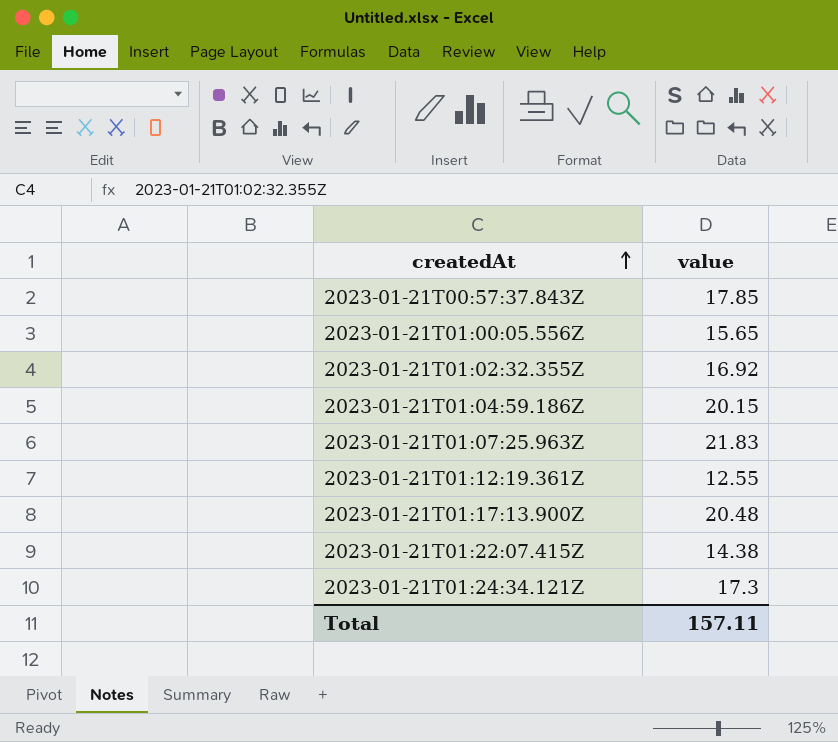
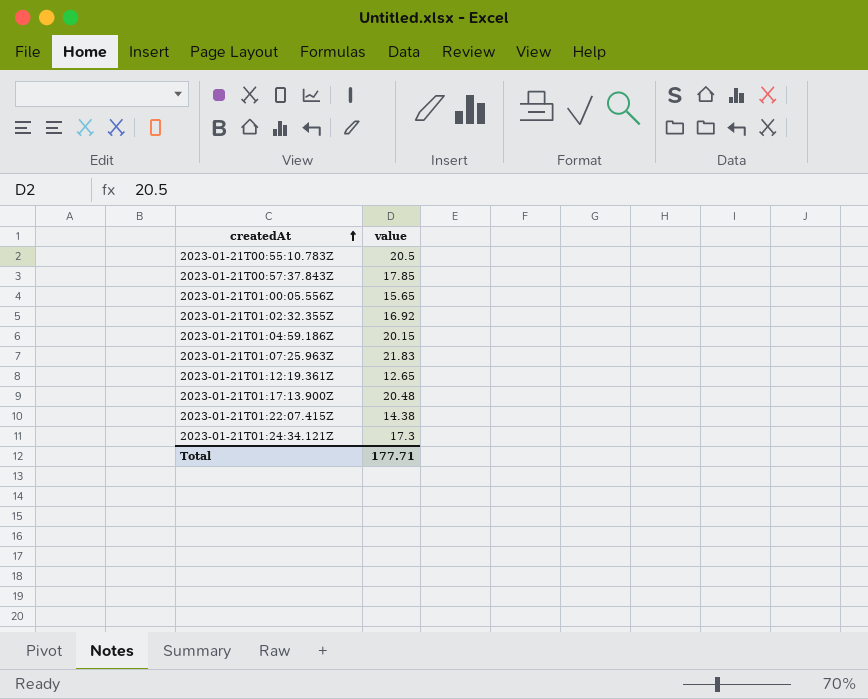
row 2023-01-21T00:55:10.783Z: none -> 20.5
2023-01-21T01:12:19.361Z | value: 12.55 -> 12.65
Total | value: 157.11 -> 177.71

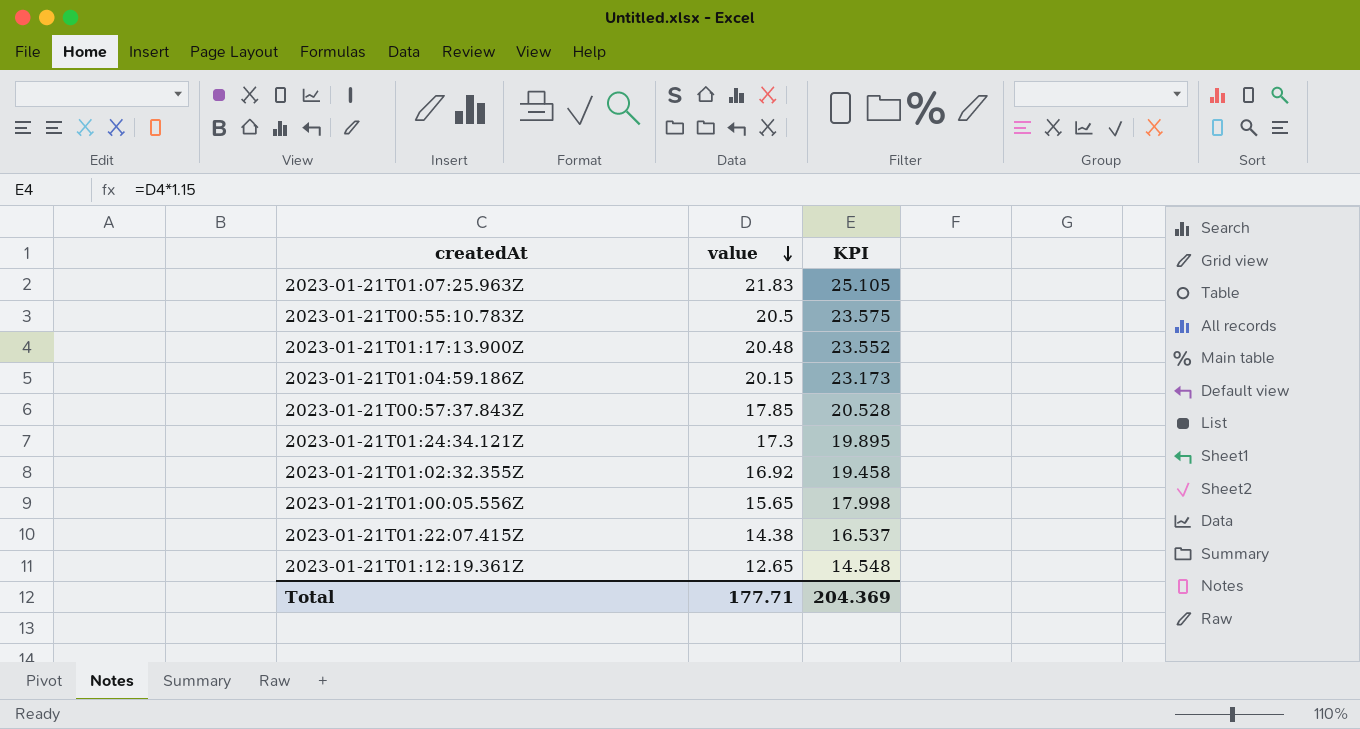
row order: createdAt ascending -> value descending
column KPI | formula: none -> [value] * 1.15

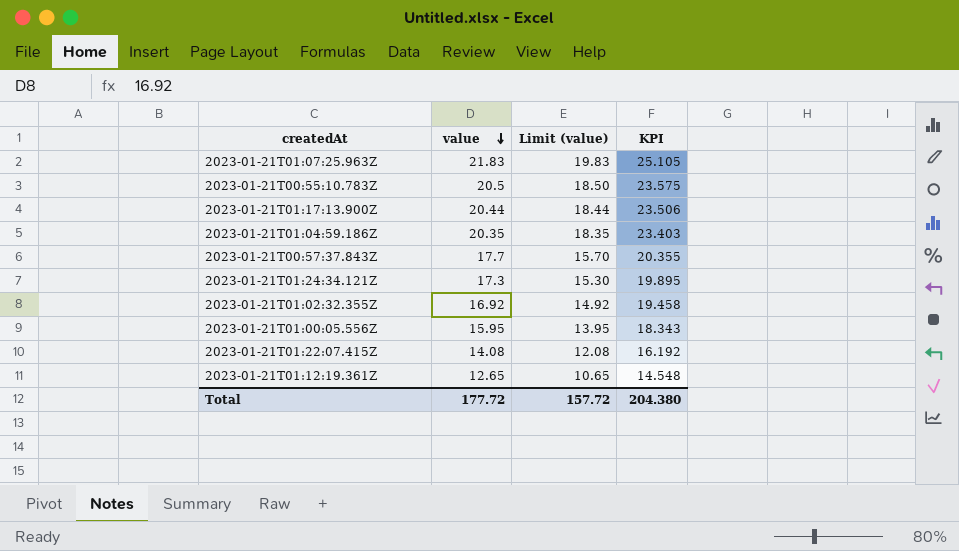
column Limit (value) | formula: none -> [value] - 2
2023-01-21T01:17:13.900Z | value: 20.48 -> 20.44
2023-01-21T01:17:13.900Z | KPI: 23.552 -> 23.506
2023-01-21T01:04:59.186Z | value: 20.15 -> 20.35
2023-01-21T01:04:59.186Z | KPI: 23.173 -> 23.403
2023-01-21T00:57:37.843Z | value: 17.85 -> 17.7
2023-01-21T00:57:37.843Z | KPI: 20.528 -> 20.355
2023-01-21T01:00:05.556Z | value: 15.65 -> 15.95
2023-01-21T01:00:05.556Z | KPI: 17.998 -> 18.343
2023-01-21T01:22:07.415Z | value: 14.38 -> 14.08
2023-01-21T01:22:07.415Z | KPI: 16.537 -> 16.192
Total | value: 177.71 -> 177.72
Total | KPI: 204.369 -> 204.380

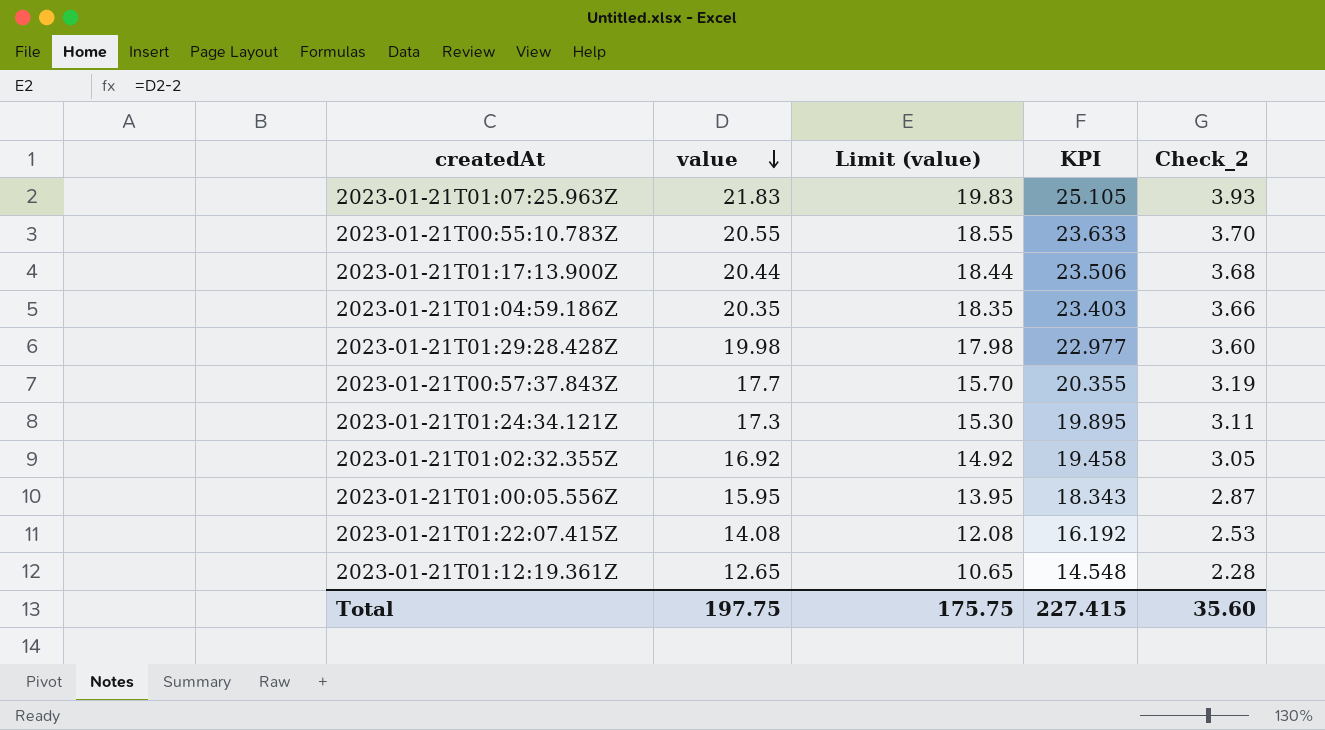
column Check_2 | formula: none -> [value] * 0.18
2023-01-21T00:55:10.783Z | value: 20.5 -> 20.55
2023-01-21T00:55:10.783Z | Limit (value): 18.50 -> 18.55
2023-01-21T00:55:10.783Z | KPI: 23.575 -> 23.633
row 2023-01-21T01:29:28.428Z: none -> 19.98 | 17.98 | 22.977 | 3.60
Total | value: 177.72 -> 197.75
Total | Limit (value): 157.72 -> 175.75
Total | KPI: 204.380 -> 227.415

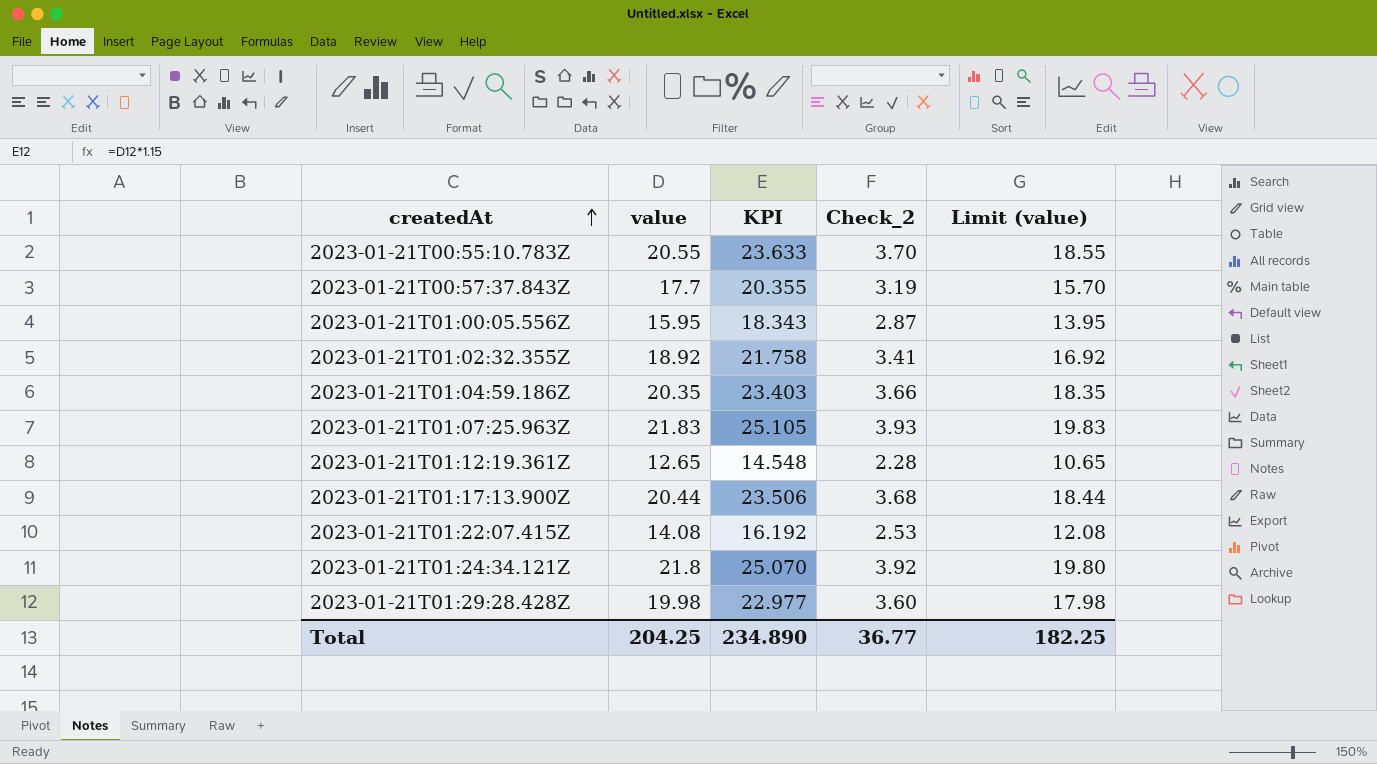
row order: value descending -> createdAt ascending
column Limit (value) | position: 3 -> 5
2023-01-21T01:02:32.355Z | value: 16.92 -> 18.92
2023-01-21T01:02:32.355Z | KPI: 19.458 -> 21.758
2023-01-21T01:02:32.355Z | Check_2: 3.05 -> 3.41
2023-01-21T01:02:32.355Z | Limit (value): 14.92 -> 16.92
2023-01-21T01:24:34.121Z | value: 17.3 -> 21.8
2023-01-21T01:24:34.121Z | KPI: 19.895 -> 25.070
2023-01-21T01:24:34.121Z | Check_2: 3.11 -> 3.92
2023-01-21T01:24:34.121Z | Limit (value): 15.30 -> 19.80
Total | value: 197.75 -> 204.25
Total | KPI: 227.415 -> 234.890
Total | Check_2: 35.60 -> 36.77
Total | Limit (value): 175.75 -> 182.25

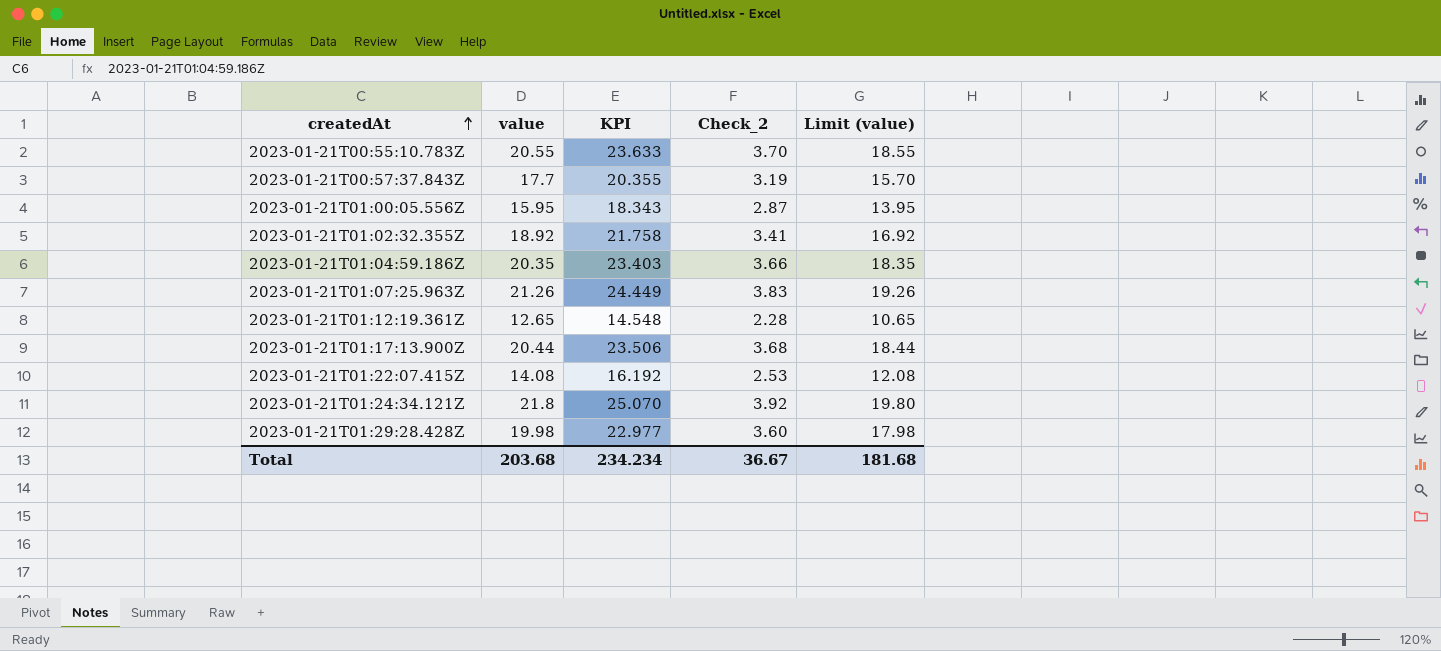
2023-01-21T01:07:25.963Z | value: 21.83 -> 21.26
2023-01-21T01:07:25.963Z | KPI: 25.105 -> 24.449
2023-01-21T01:07:25.963Z | Check_2: 3.93 -> 3.83
2023-01-21T01:07:25.963Z | Limit (value): 19.83 -> 19.26
Total | value: 204.25 -> 203.68
Total | KPI: 234.890 -> 234.234
Total | Check_2: 36.77 -> 36.67
Total | Limit (value): 182.25 -> 181.68

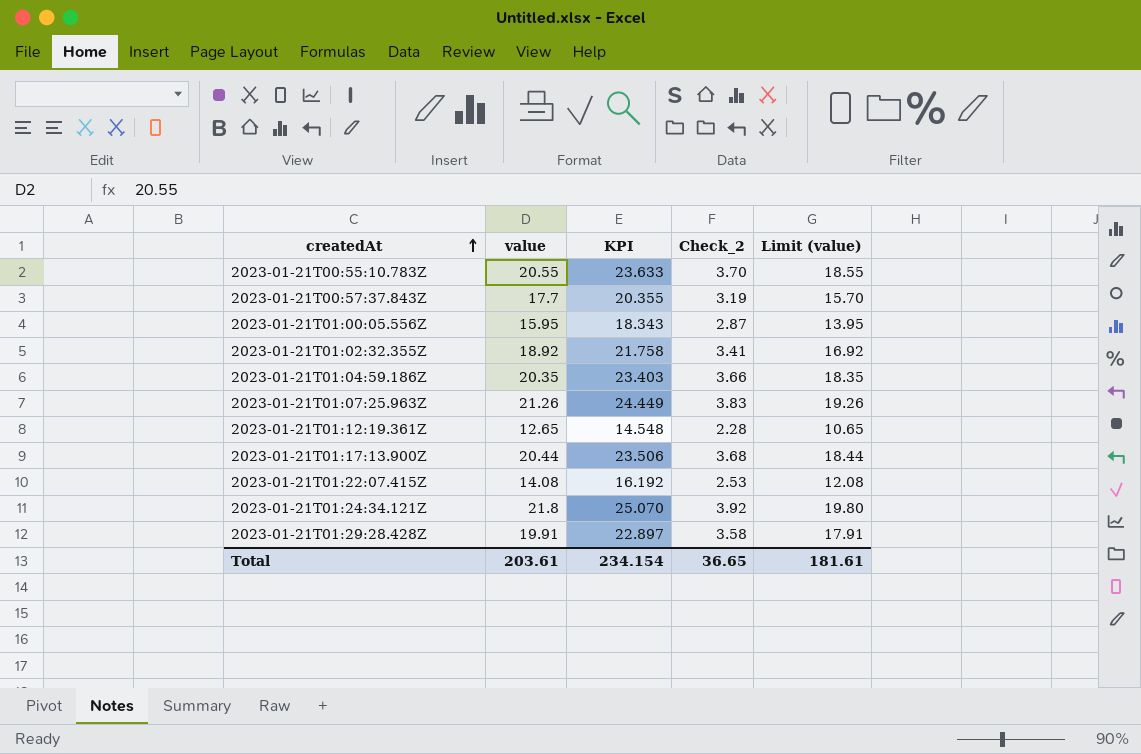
2023-01-21T01:29:28.428Z | value: 19.98 -> 19.91
2023-01-21T01:29:28.428Z | KPI: 22.977 -> 22.897
2023-01-21T01:29:28.428Z | Check_2: 3.60 -> 3.58
2023-01-21T01:29:28.428Z | Limit (value): 17.98 -> 17.91
Total | value: 203.68 -> 203.61
Total | KPI: 234.234 -> 234.154
Total | Check_2: 36.67 -> 36.65
Total | Limit (value): 181.68 -> 181.61

